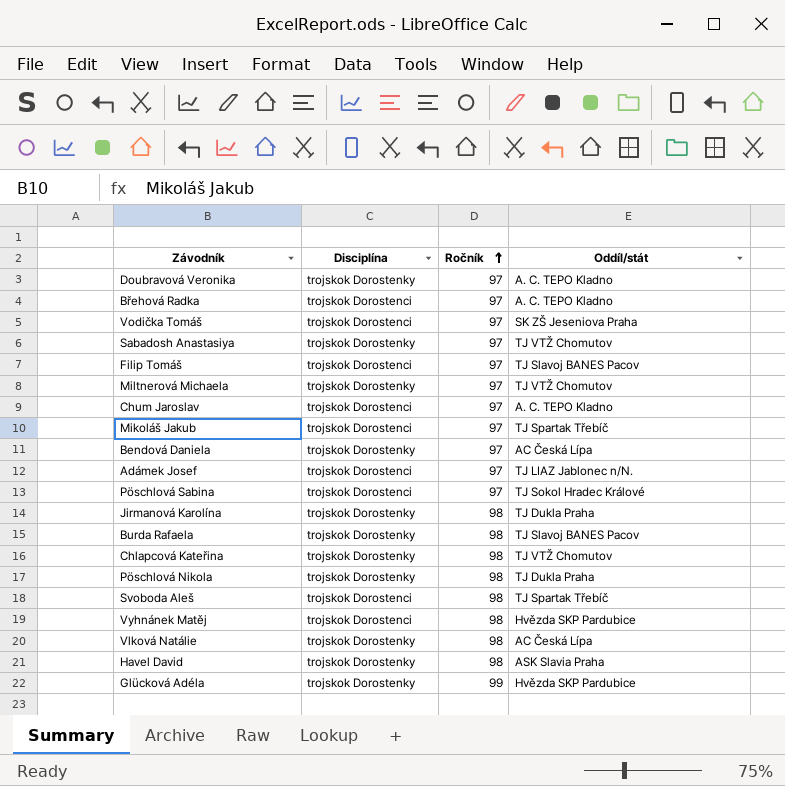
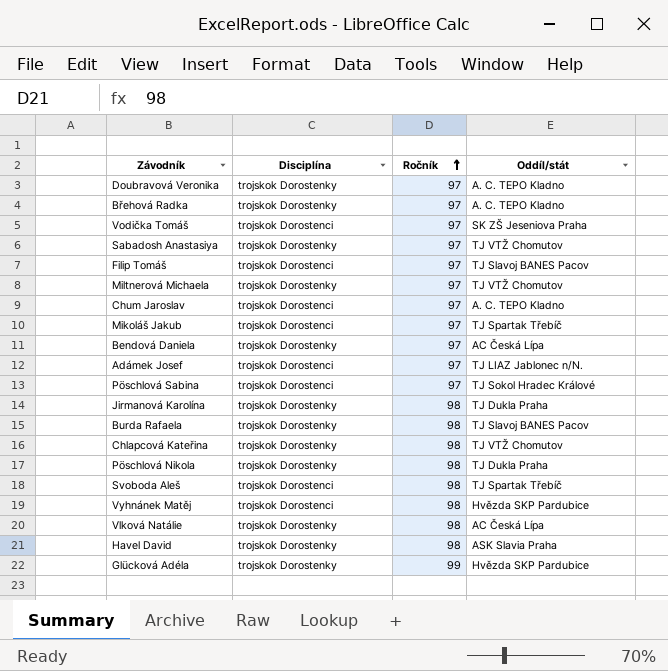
Břehová Radka | Disciplína: trojskok Dorostenci -> trojskok Dorostenky

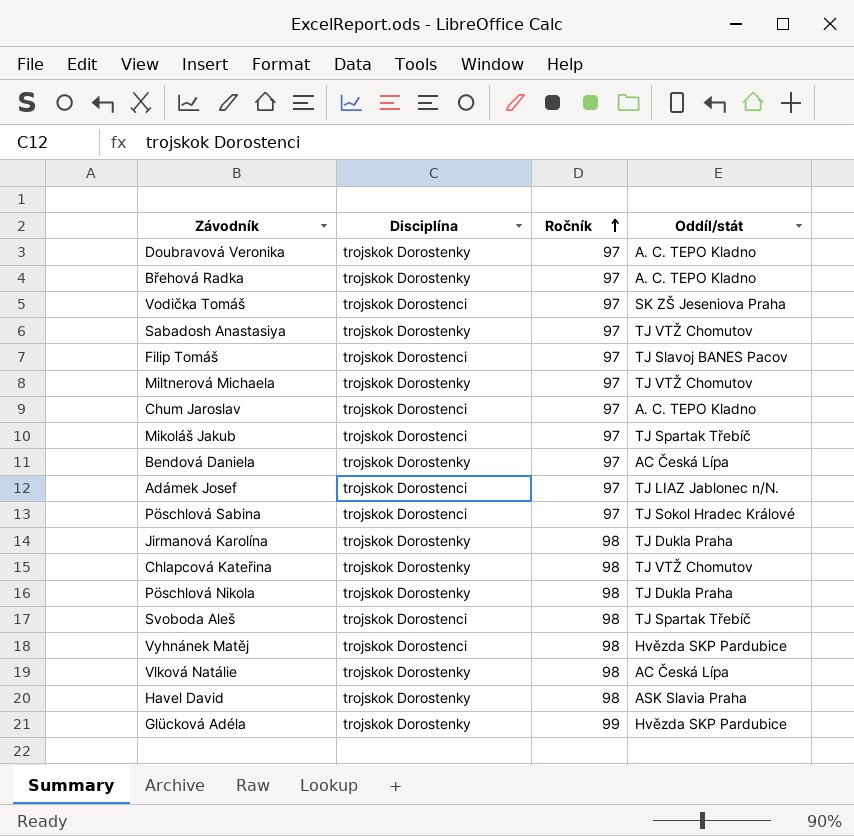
row Burda Rafaela: trojskok Dorostenky | 98 | TJ Slavoj BANES Pacov -> none

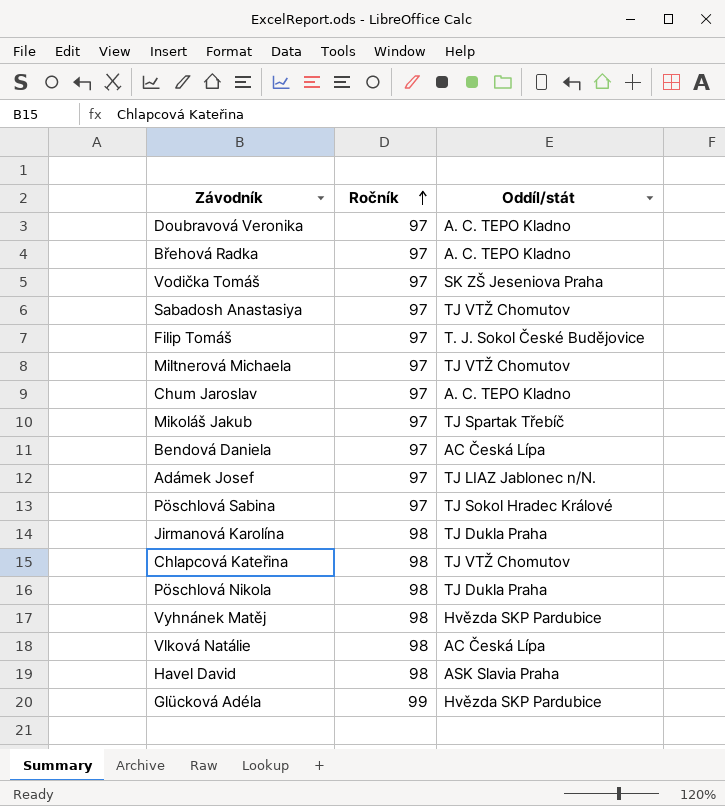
column Disciplína | position: 2 -> none
row Svoboda Aleš: trojskok Dorostenci | 98 | TJ Spartak Třebíč -> none
Filip Tomáš | Oddíl/stát: TJ Slavoj BANES Pacov -> T. J. Sokol České Budějovice

